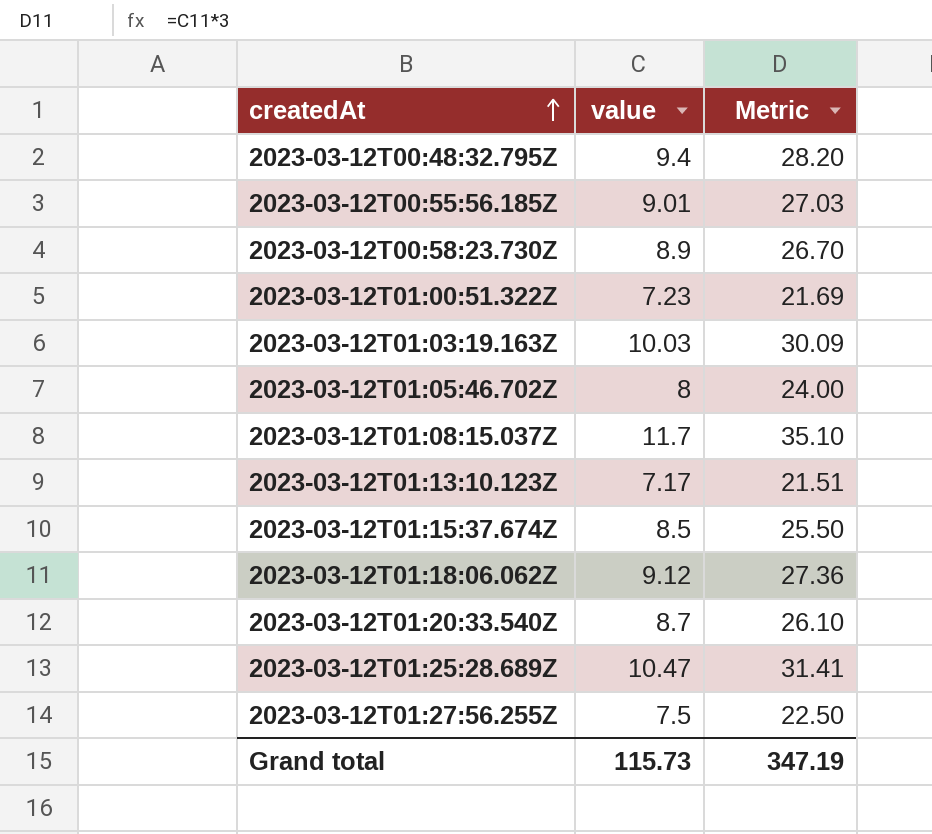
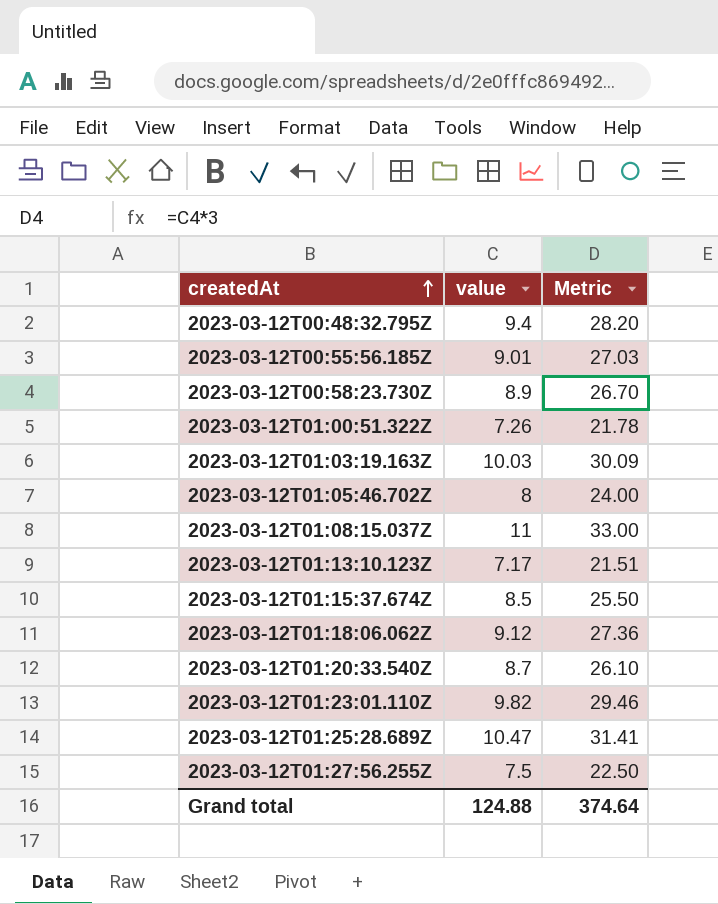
2023-03-12T01:00:51.322Z | value: 7.23 -> 7.26
2023-03-12T01:00:51.322Z | Metric: 21.69 -> 21.78
2023-03-12T01:08:15.037Z | value: 11.7 -> 11
2023-03-12T01:08:15.037Z | Metric: 35.10 -> 33.00
row 2023-03-12T01:23:01.110Z: none -> 9.82 | 29.46
Grand total | value: 115.73 -> 124.88
Grand total | Metric: 347.19 -> 374.64

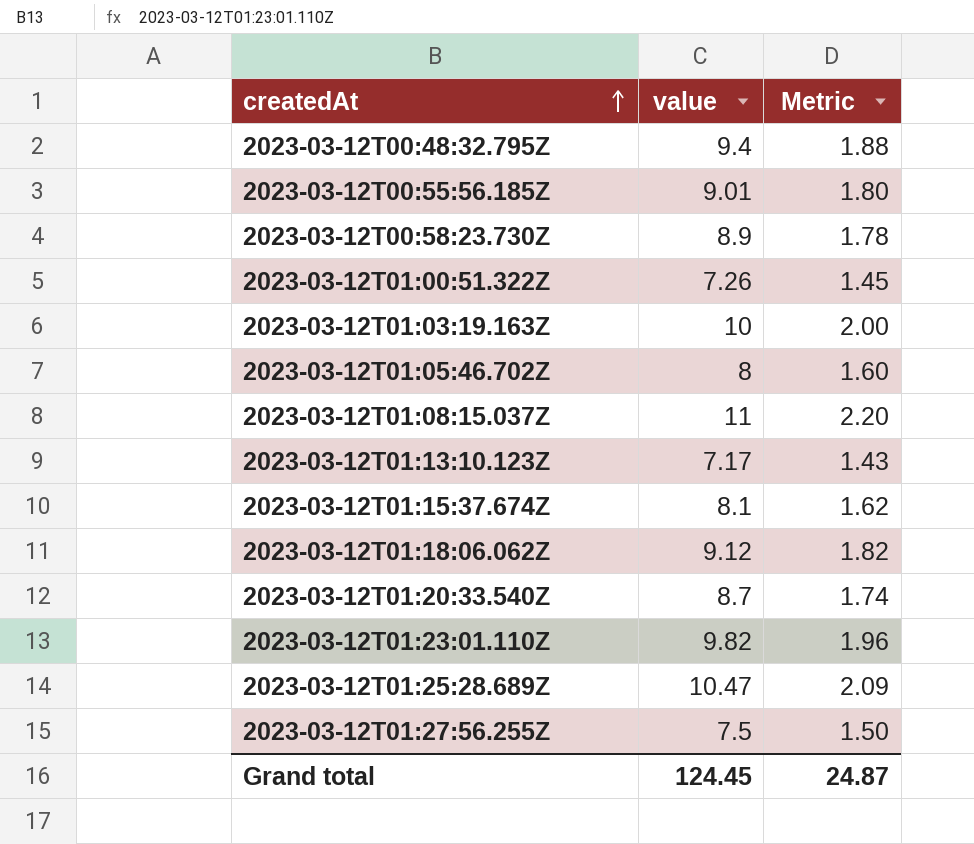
column Metric | formula: [value] * 3 -> [value] * 0.2
2023-03-12T01:03:19.163Z | value: 10.03 -> 10
2023-03-12T01:15:37.674Z | value: 8.5 -> 8.1
Grand total | value: 124.88 -> 124.45
Grand total | Metric: 374.64 -> 24.87

